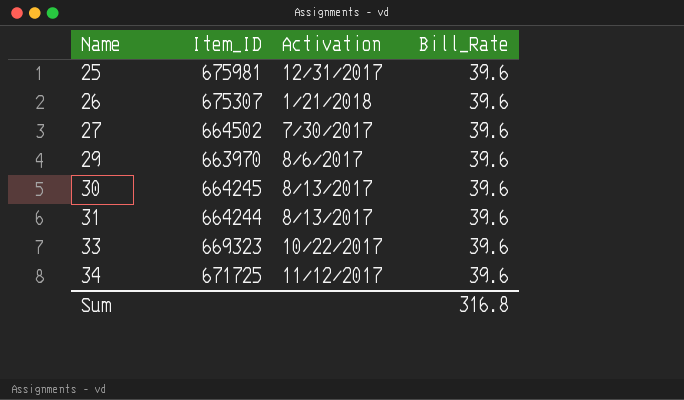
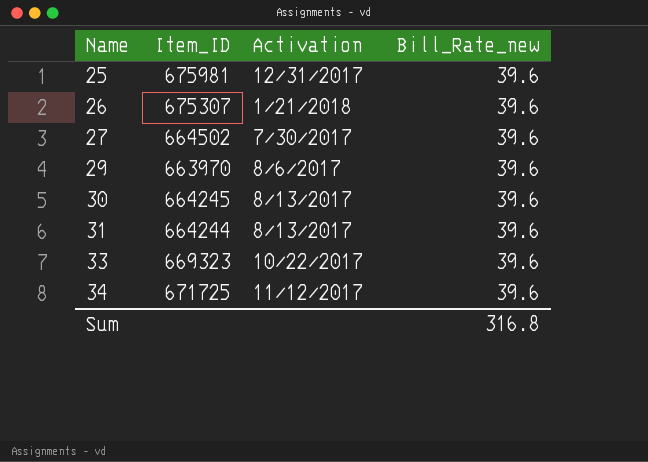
column name: Bill_Rate -> Bill_Rate_new

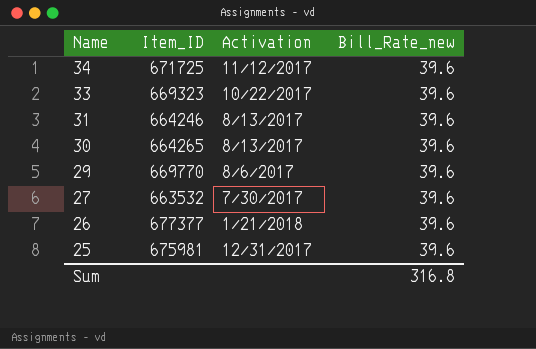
row order: Name ascending -> Name descending
31 | Item_ID: 664244 -> 664246
30 | Item_ID: 664245 -> 664265
29 | Item_ID: 663970 -> 669770
27 | Item_ID: 664502 -> 663532
26 | Item_ID: 675307 -> 677377

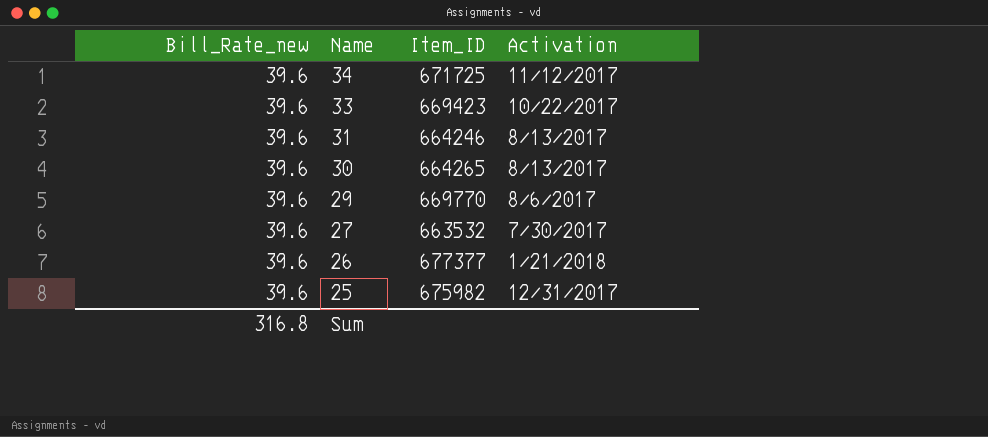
column Bill_Rate_new | position: 4 -> 1
33 | Item_ID: 669323 -> 669423
25 | Item_ID: 675981 -> 675982

